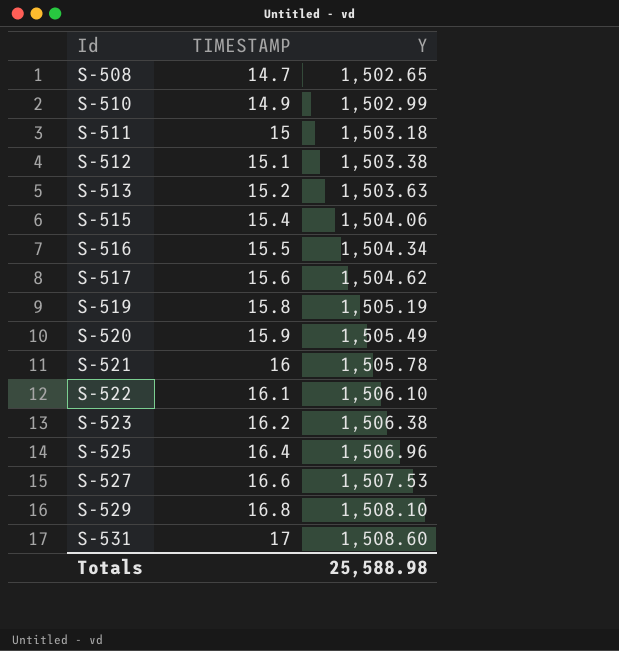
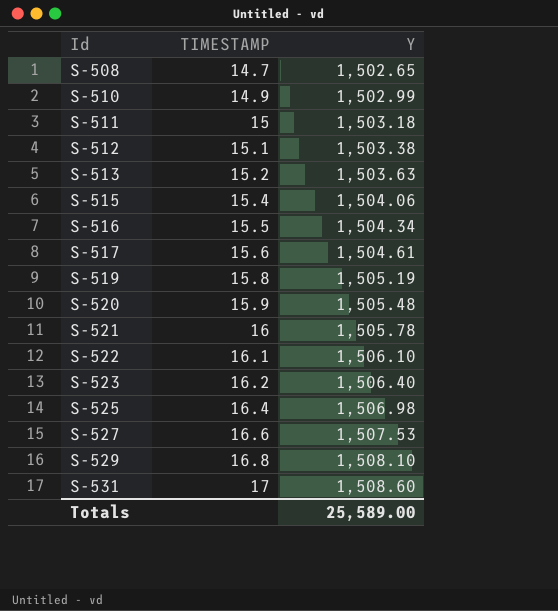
S-517 | Y: 1,504.62 -> 1,504.61
S-520 | Y: 1,505.49 -> 1,505.48
S-523 | Y: 1,506.38 -> 1,506.40
S-525 | Y: 1,506.96 -> 1,506.98
Totals | Y: 25,588.98 -> 25,589.00

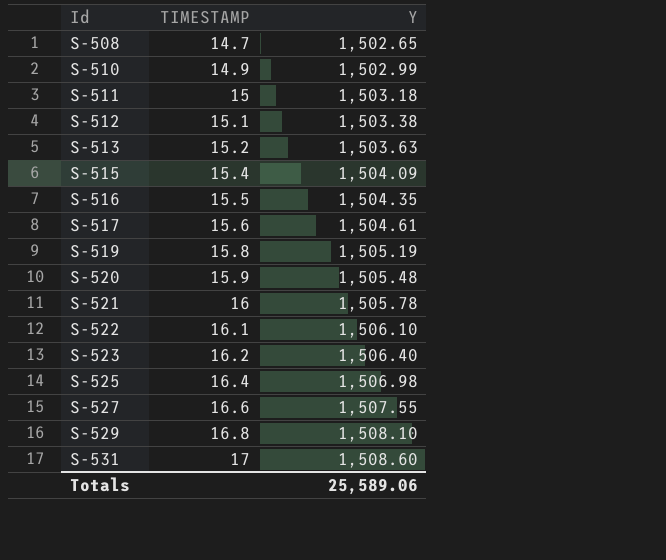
S-515 | Y: 1,504.06 -> 1,504.09
S-516 | Y: 1,504.34 -> 1,504.35
S-527 | Y: 1,507.53 -> 1,507.55
Totals | Y: 25,589.00 -> 25,589.06

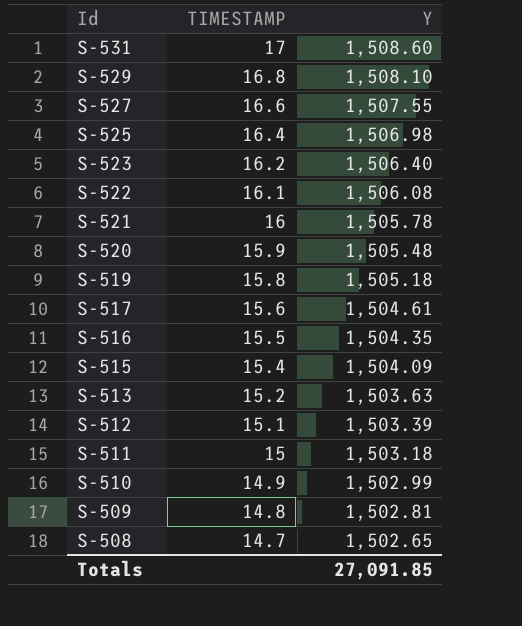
row order: Id ascending -> Id descending
S-522 | Y: 1,506.10 -> 1,506.08
S-519 | Y: 1,505.19 -> 1,505.18
S-512 | Y: 1,503.38 -> 1,503.39
row S-509: none -> 14.8 | 1,502.81
Totals | Y: 25,589.06 -> 27,091.85

